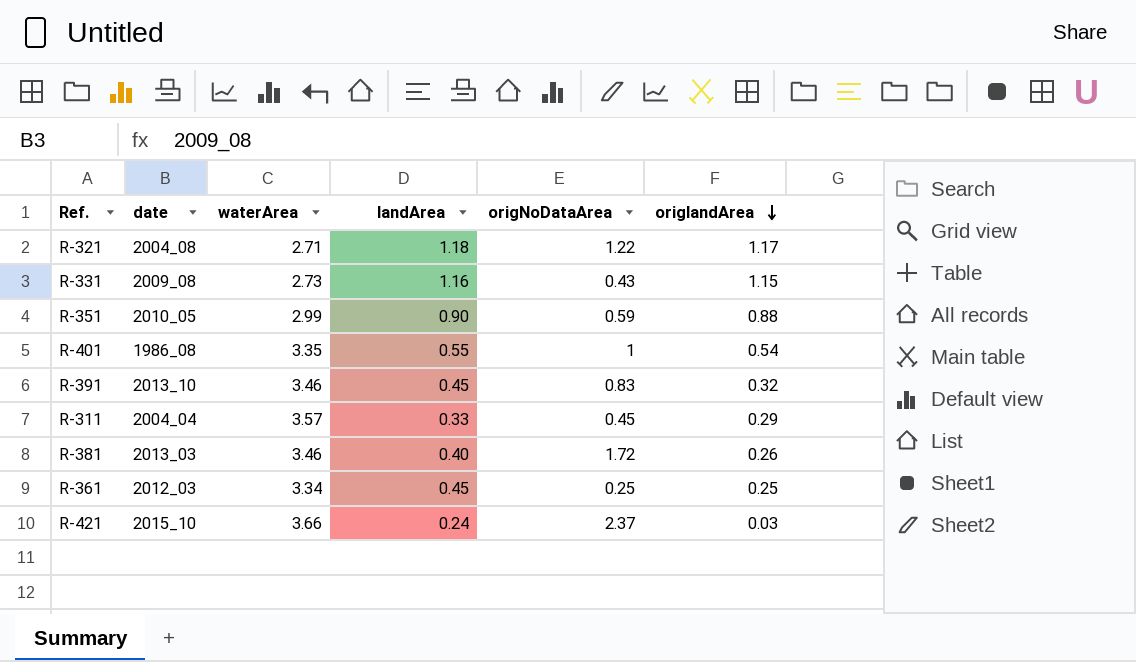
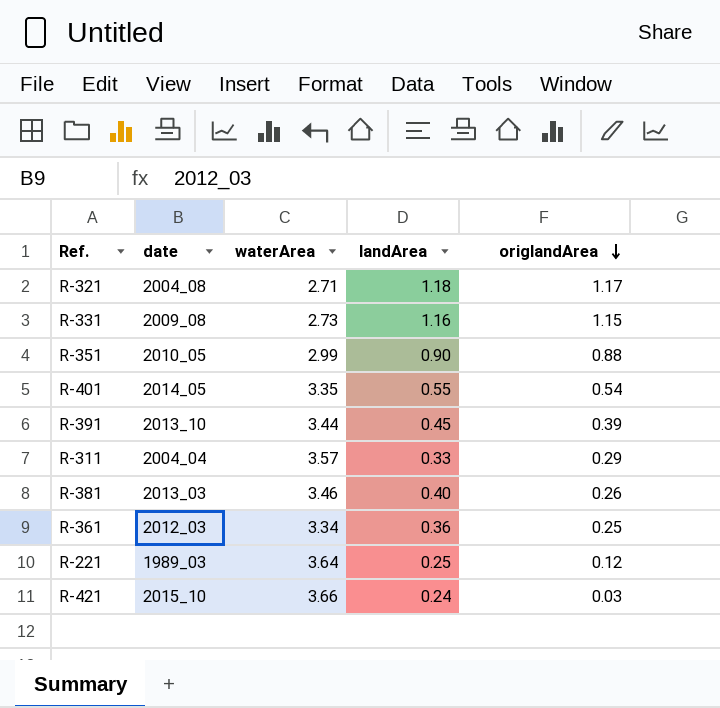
column origNoDataArea | position: 5 -> none
R-401 | date: 1986_08 -> 2014_05
R-391 | waterArea: 3.46 -> 3.44
R-391 | origlandArea: 0.32 -> 0.39
R-361 | landArea: 0.45 -> 0.36
row R-221: none -> 1989_03 | 3.64 | 0.25 | 0.12

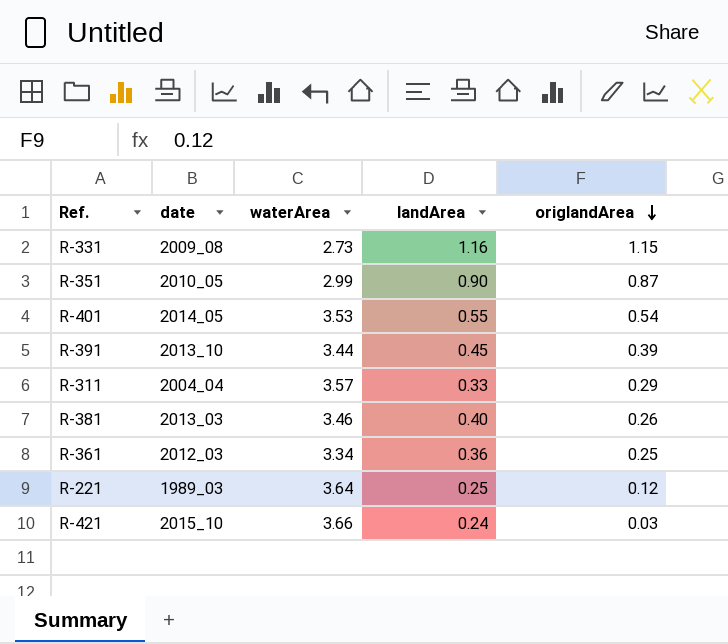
row R-321: 2004_08 | 2.71 | 1.18 | 1.17 -> none
R-351 | origlandArea: 0.88 -> 0.87
R-401 | waterArea: 3.35 -> 3.53

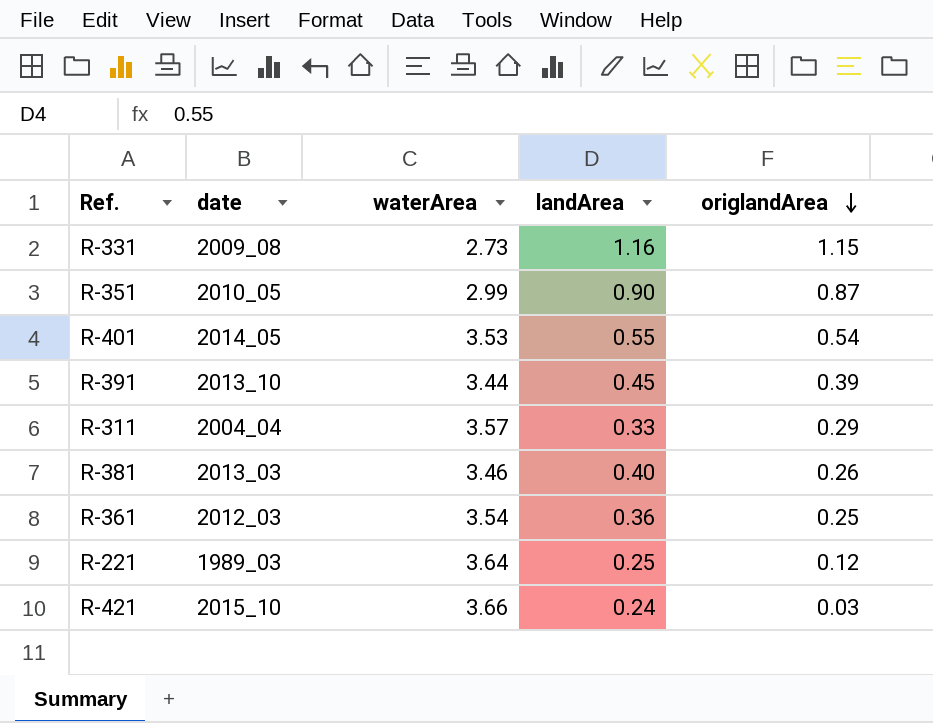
R-361 | waterArea: 3.34 -> 3.54

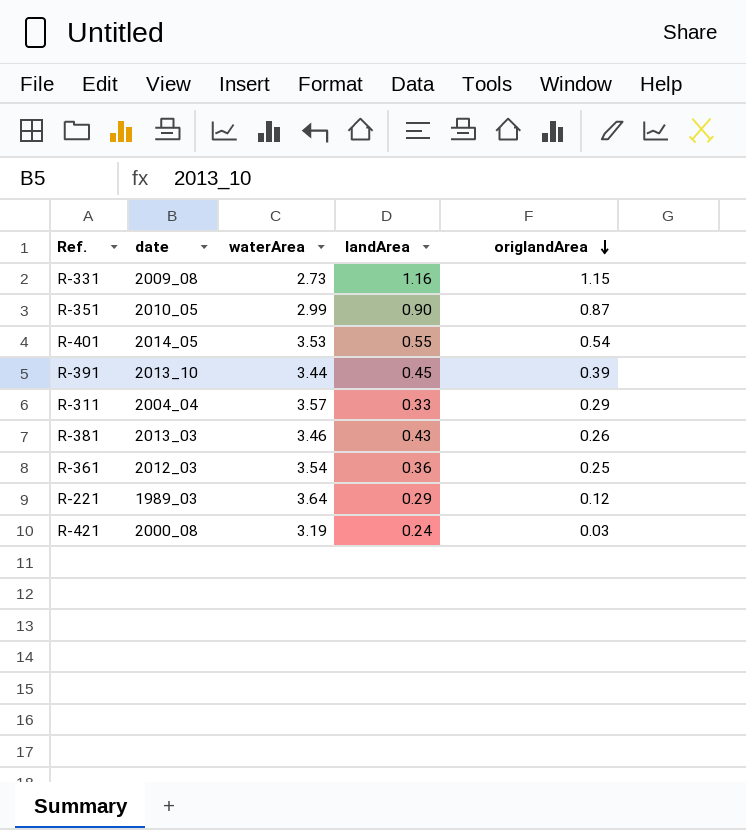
R-381 | landArea: 0.40 -> 0.43
R-221 | landArea: 0.25 -> 0.29
R-421 | date: 2015_10 -> 2000_08
R-421 | waterArea: 3.66 -> 3.19

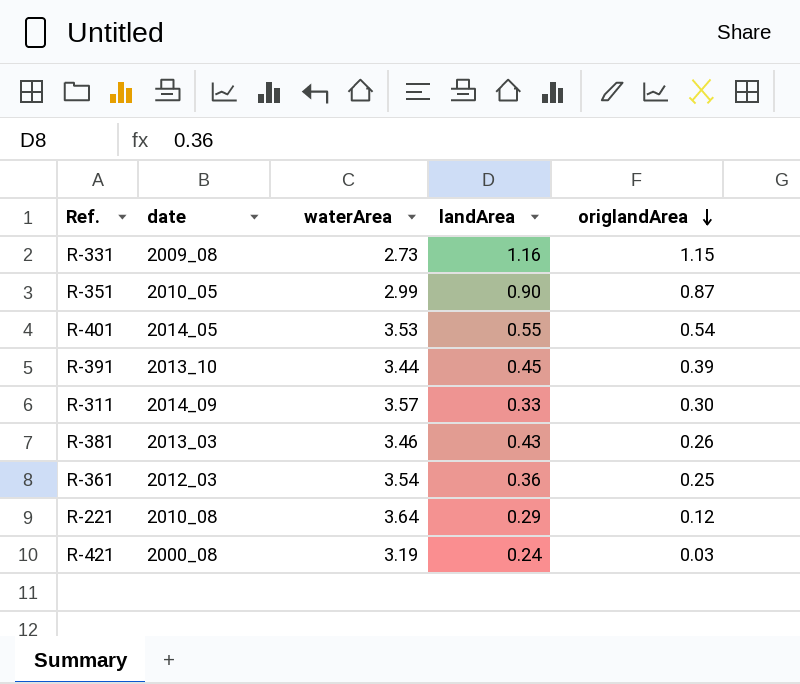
R-311 | date: 2004_04 -> 2014_09
R-311 | origlandArea: 0.29 -> 0.30
R-221 | date: 1989_03 -> 2010_08

